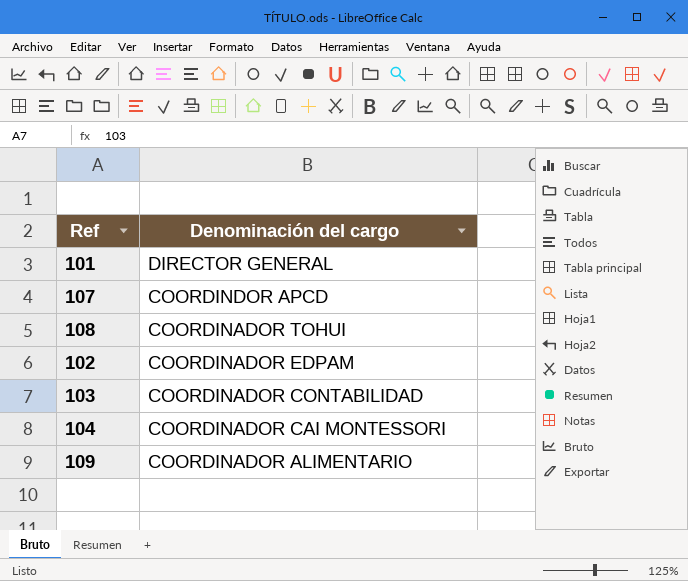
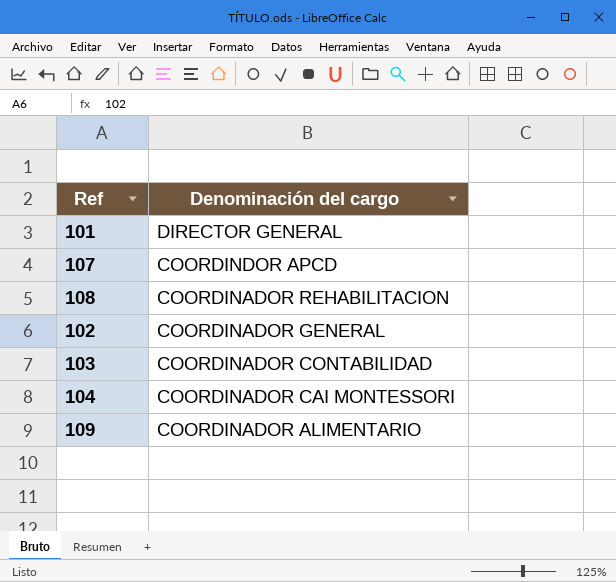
108 | Denominación del cargo: COORDINADOR TOHUI -> COORDINADOR REHABILITACION
102 | Denominación del cargo: COORDINADOR EDPAM -> COORDINADOR GENERAL

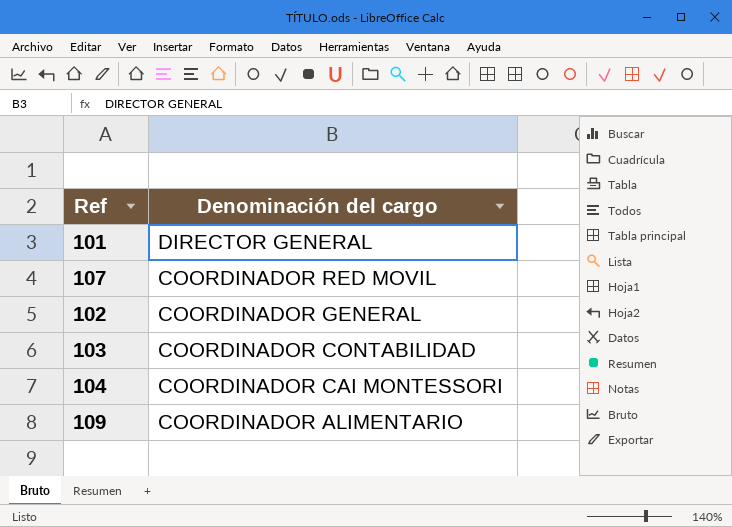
row 108: COORDINADOR REHABILITACION -> none
107 | Denominación del cargo: COORDINDOR APCD -> COORDINADOR RED MOVIL

